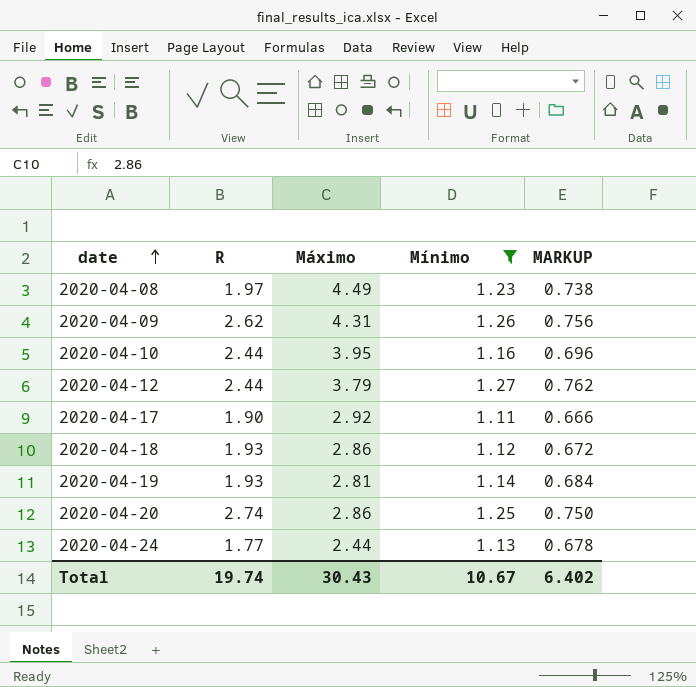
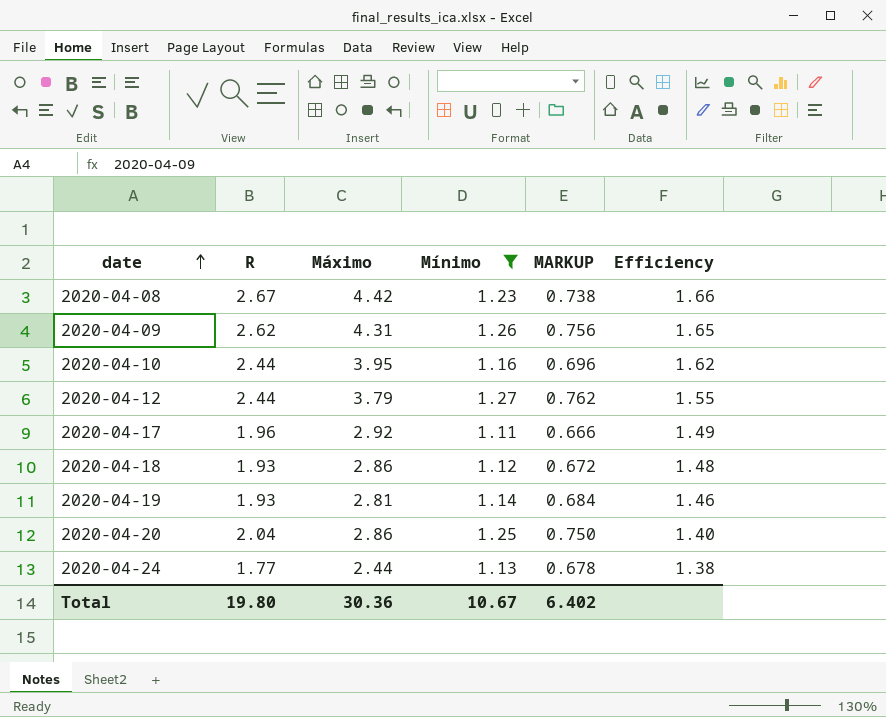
column Efficiency | formula: none -> [Máximo] / [R]
2020-04-08 | R: 1.97 -> 2.67
2020-04-08 | Máximo: 4.49 -> 4.42
2020-04-17 | R: 1.90 -> 1.96
2020-04-20 | R: 2.74 -> 2.04
Total | R: 19.74 -> 19.80
Total | Máximo: 30.43 -> 30.36

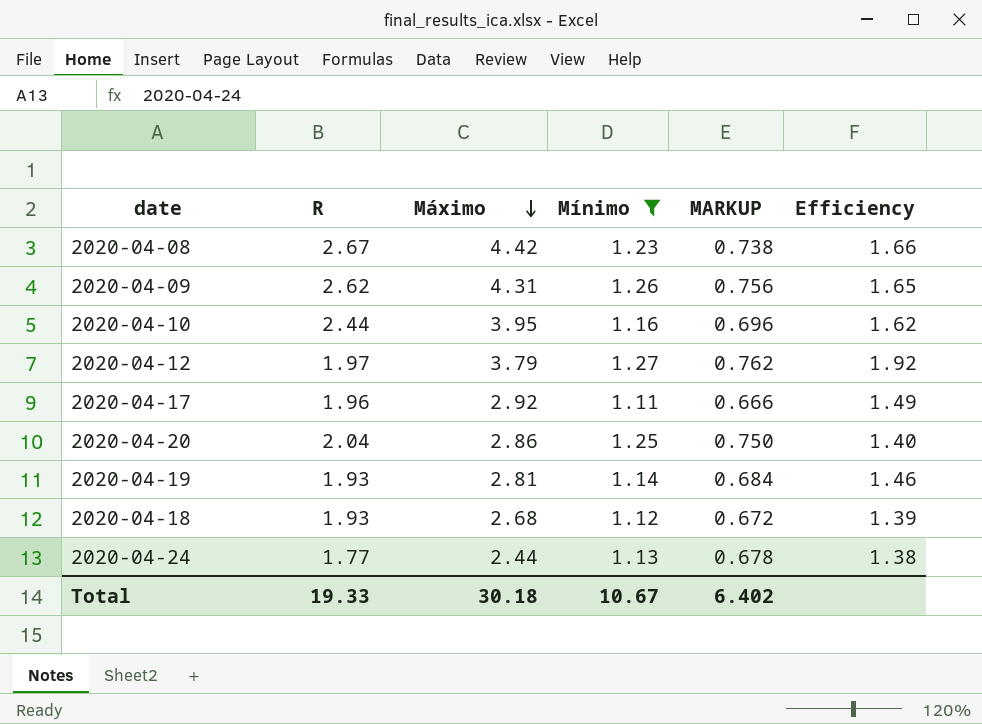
row order: date ascending -> Máximo descending
2020-04-12 | R: 2.44 -> 1.97
2020-04-12 | Efficiency: 1.55 -> 1.92
2020-04-18 | Máximo: 2.86 -> 2.68
2020-04-18 | Efficiency: 1.48 -> 1.39
Total | R: 19.80 -> 19.33
Total | Máximo: 30.36 -> 30.18

